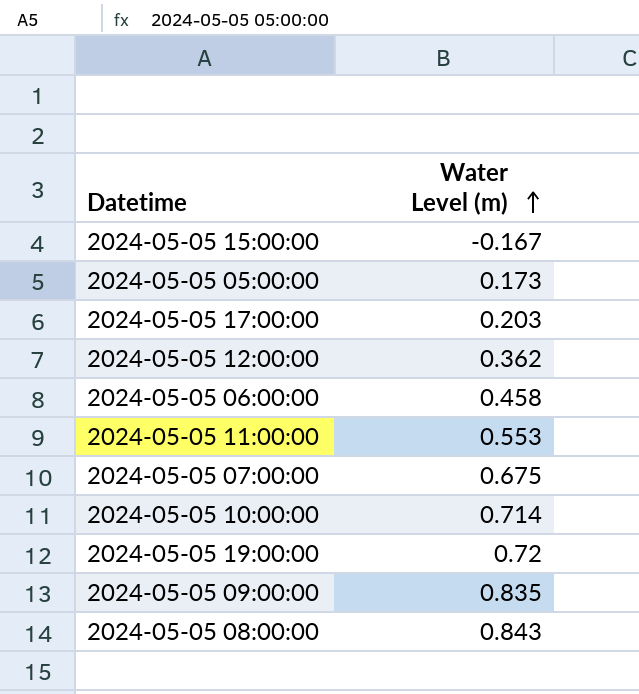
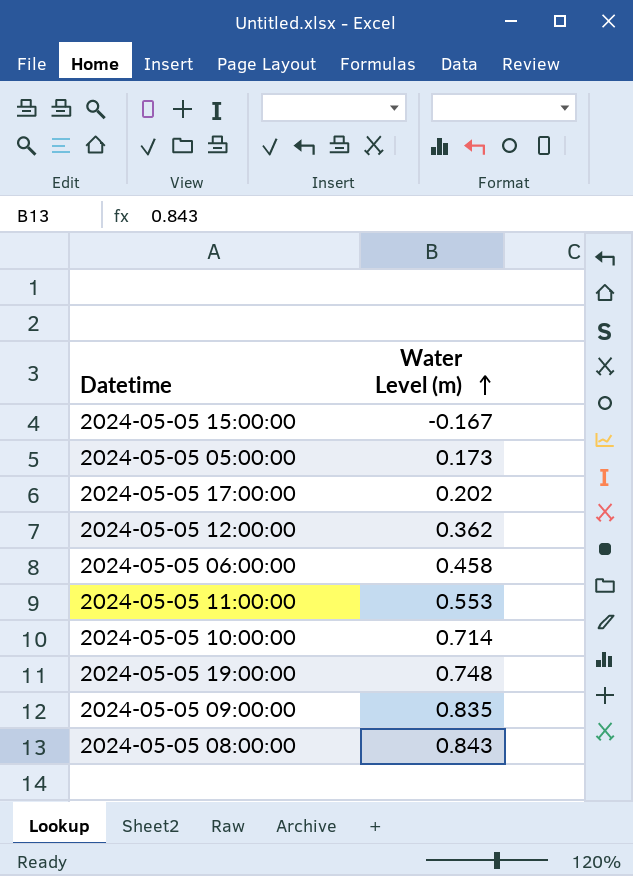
row 2024-05-05 07:00:00: 0.675 -> none
2024-05-05 17:00:00 | Water Level (m): 0.203 -> 0.202
2024-05-05 19:00:00 | Water Level (m): 0.72 -> 0.748

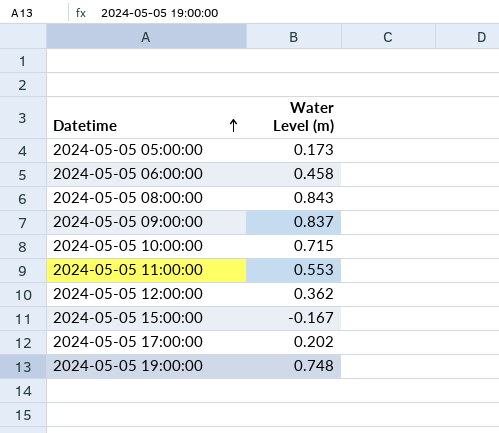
row order: Water Level (m) ascending -> Datetime ascending
2024-05-05 09:00:00 | Water Level (m): 0.835 -> 0.837
2024-05-05 10:00:00 | Water Level (m): 0.714 -> 0.715

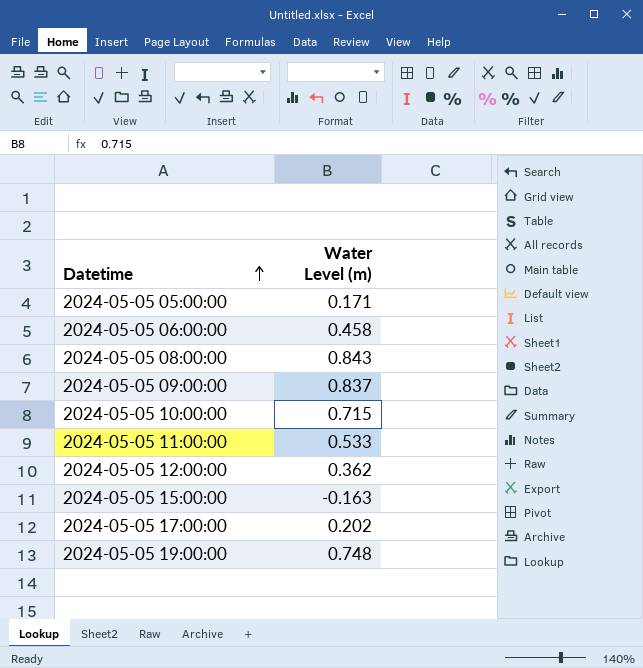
2024-05-05 05:00:00 | Water Level (m): 0.173 -> 0.171
2024-05-05 11:00:00 | Water Level (m): 0.553 -> 0.533
2024-05-05 15:00:00 | Water Level (m): -0.167 -> -0.163

